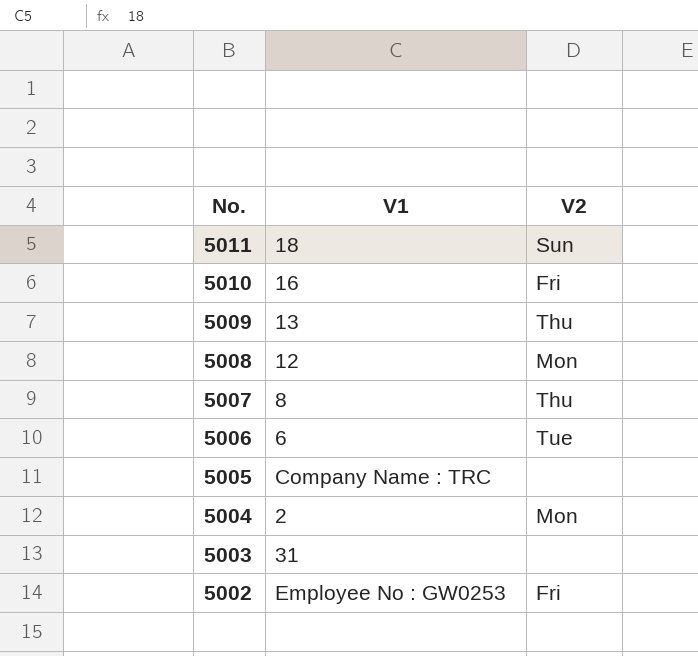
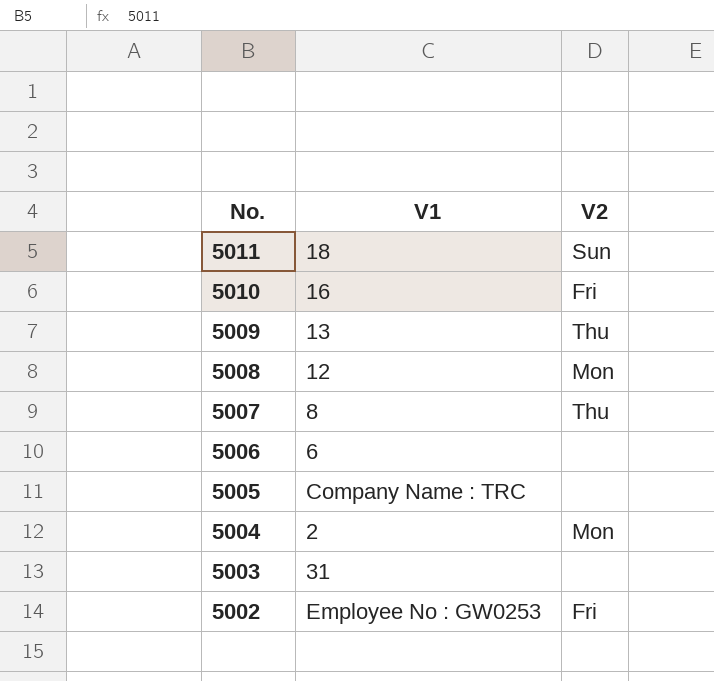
5006 | V2: Tue -> none

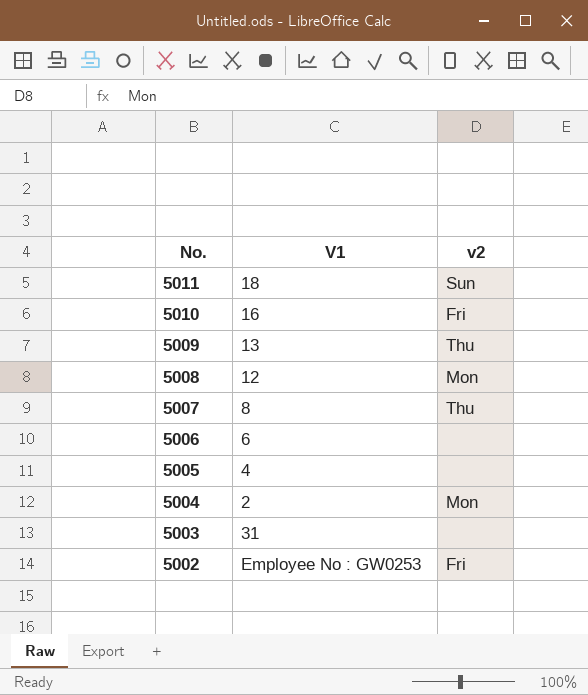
column name: V2 -> v2
5005 | V1: Company Name : TRC -> 4

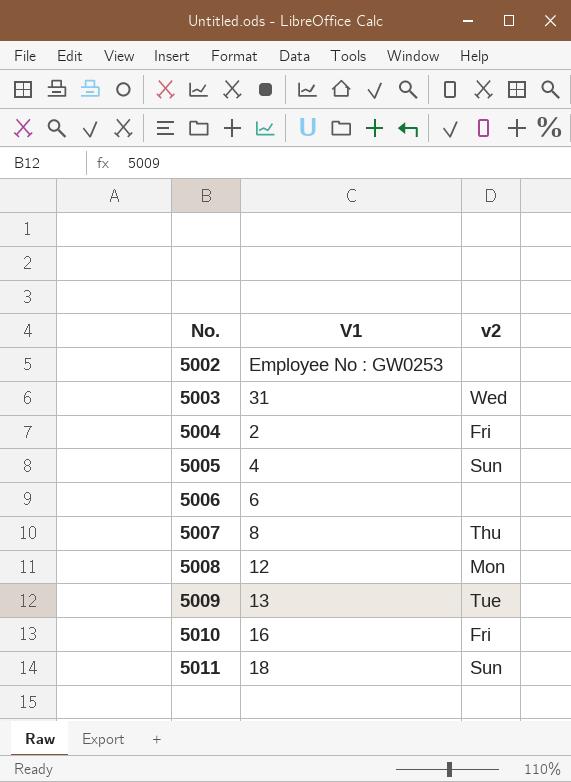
row order: No. descending -> No. ascending
5002 | v2: Fri -> none
5003 | v2: none -> Wed
5004 | v2: Mon -> Fri
5005 | v2: none -> Sun
5009 | v2: Thu -> Tue

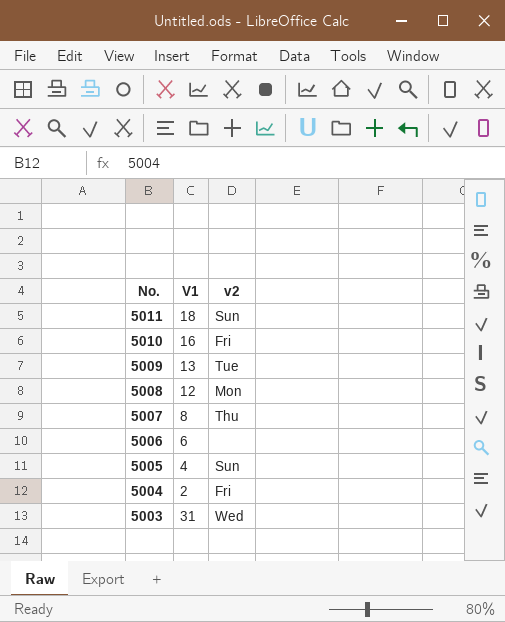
row order: No. ascending -> No. descending
row 5002: Employee No : GW0253 | none -> none

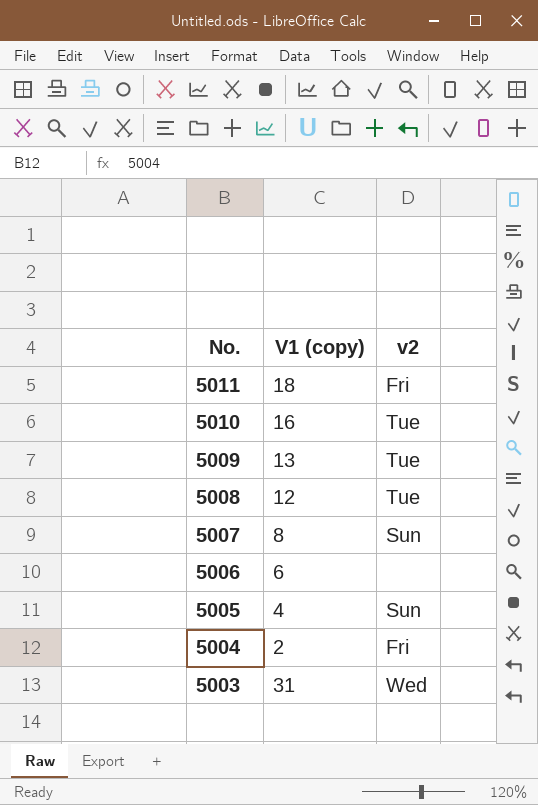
column name: V1 -> V1 (copy)
5011 | v2: Sun -> Fri
5010 | v2: Fri -> Tue
5008 | v2: Mon -> Tue
5007 | v2: Thu -> Sun

